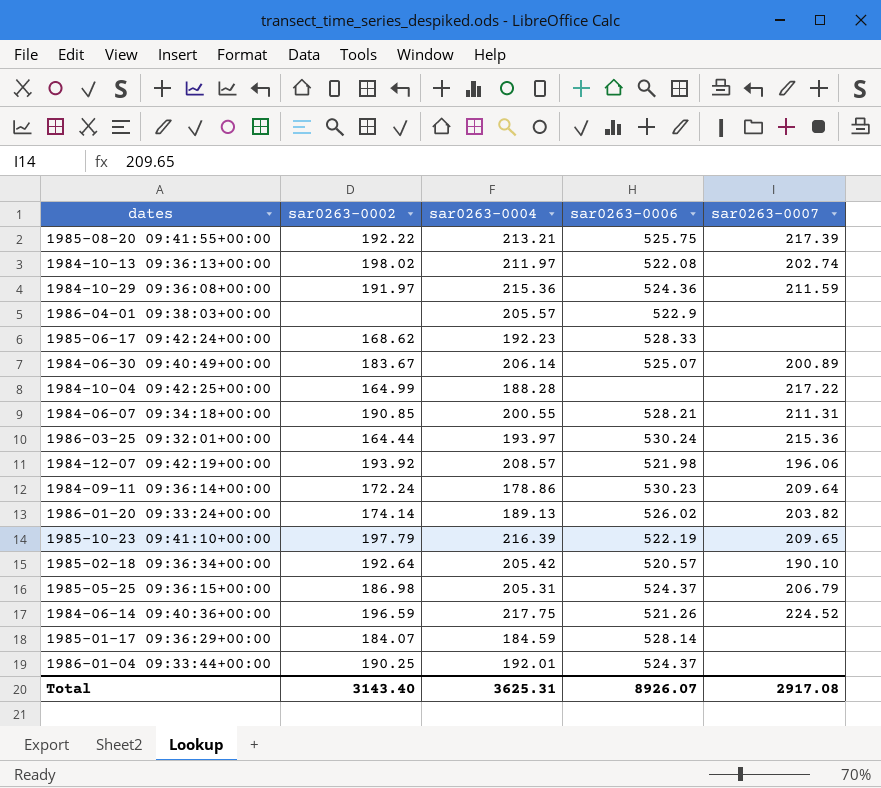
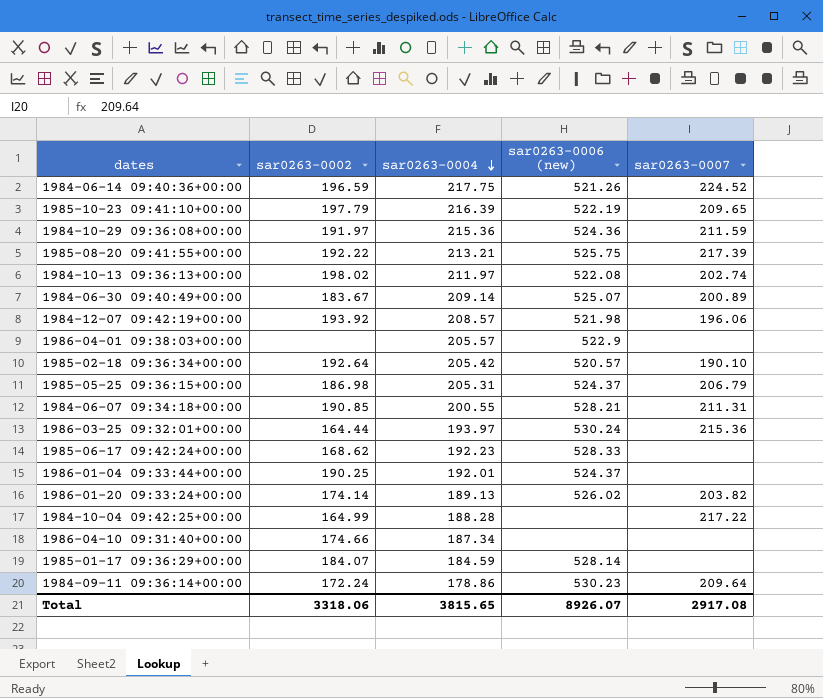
row order: none -> sar0263-0004 descending
column name: sar0263-0006 -> sar0263-0006 (new)
1984-06-30 09:40:49+00:00 | sar0263-0004: 206.14 -> 209.14
row 1986-04-10 09:31:40+00:00: none -> 174.66 | 187.34 | none | none
Total | sar0263-0002: 3143.40 -> 3318.06
Total | sar0263-0004: 3625.31 -> 3815.65

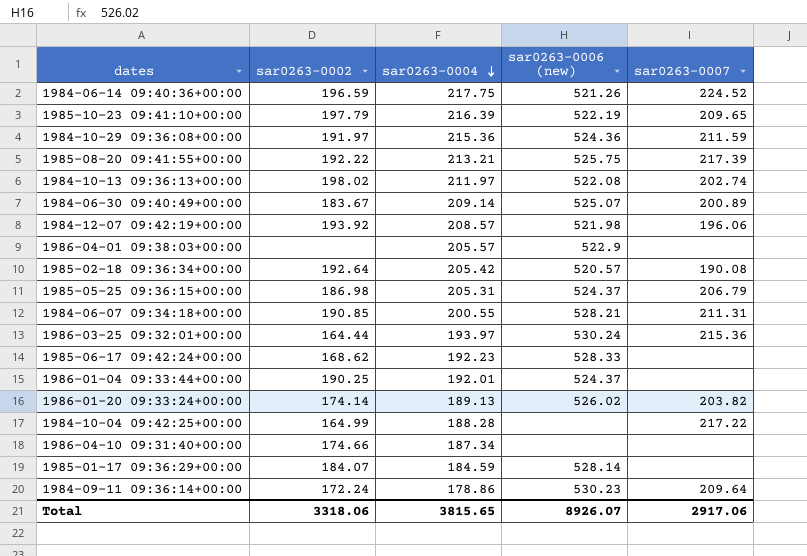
1985-02-18 09:36:34+00:00 | sar0263-0007: 190.10 -> 190.08
Total | sar0263-0007: 2917.08 -> 2917.06

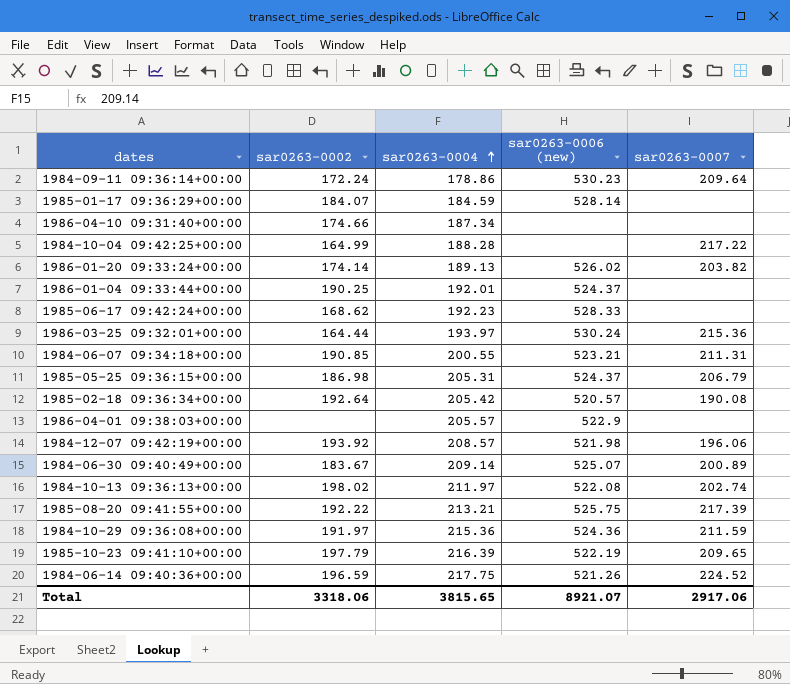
row order: sar0263-0004 descending -> sar0263-0004 ascending
1984-06-07 09:34:18+00:00 | sar0263-0006 (new): 528.21 -> 523.21
Total | sar0263-0006 (new): 8926.07 -> 8921.07

